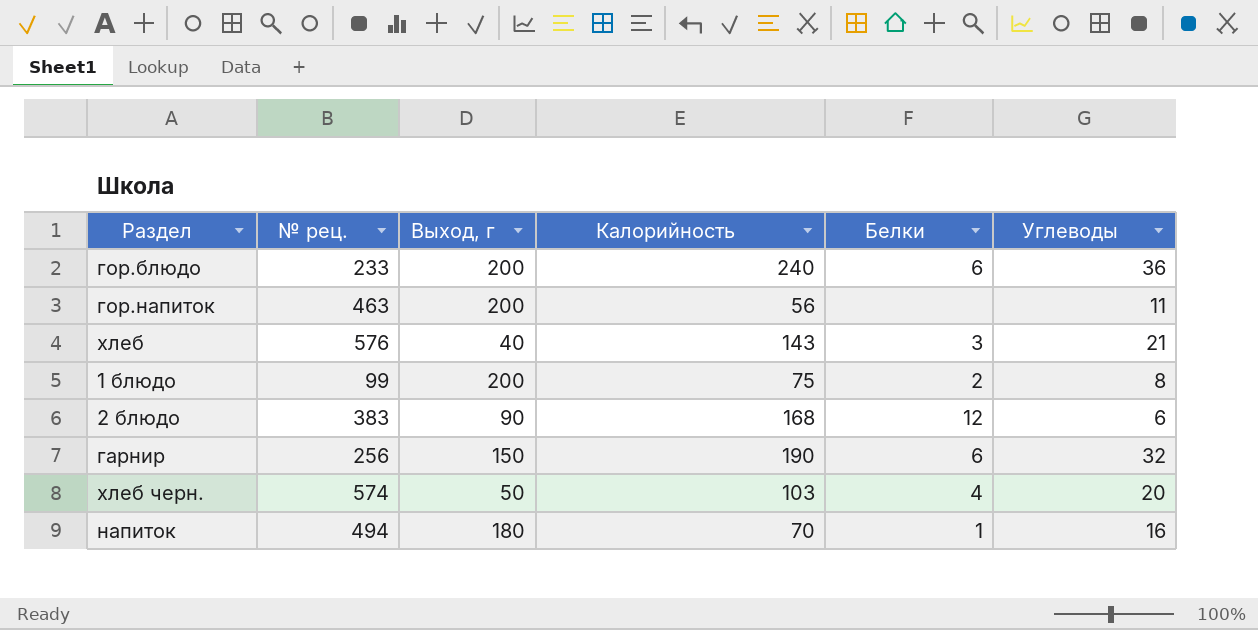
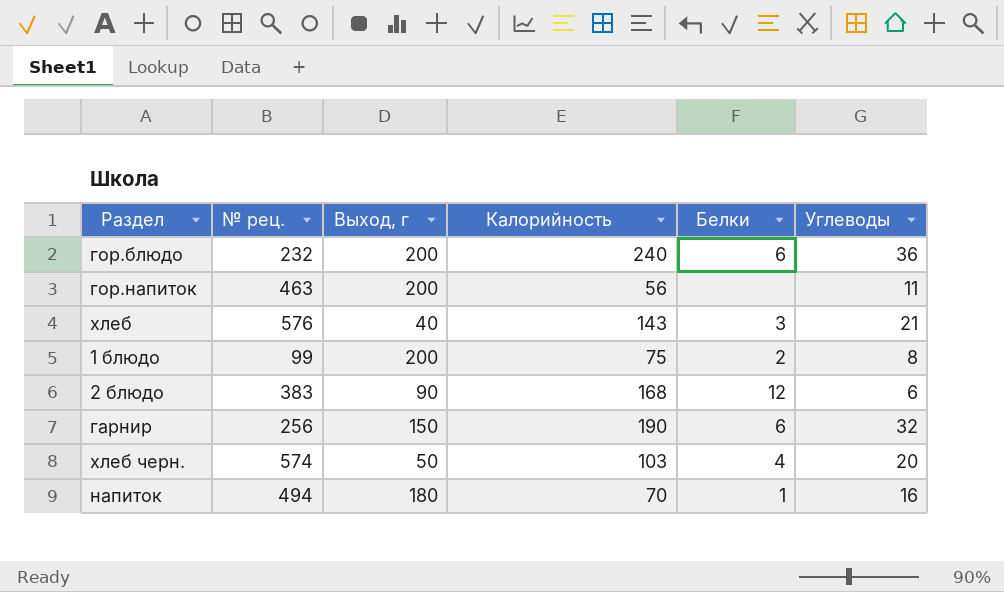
гор.блюдо | № рец.: 233 -> 232

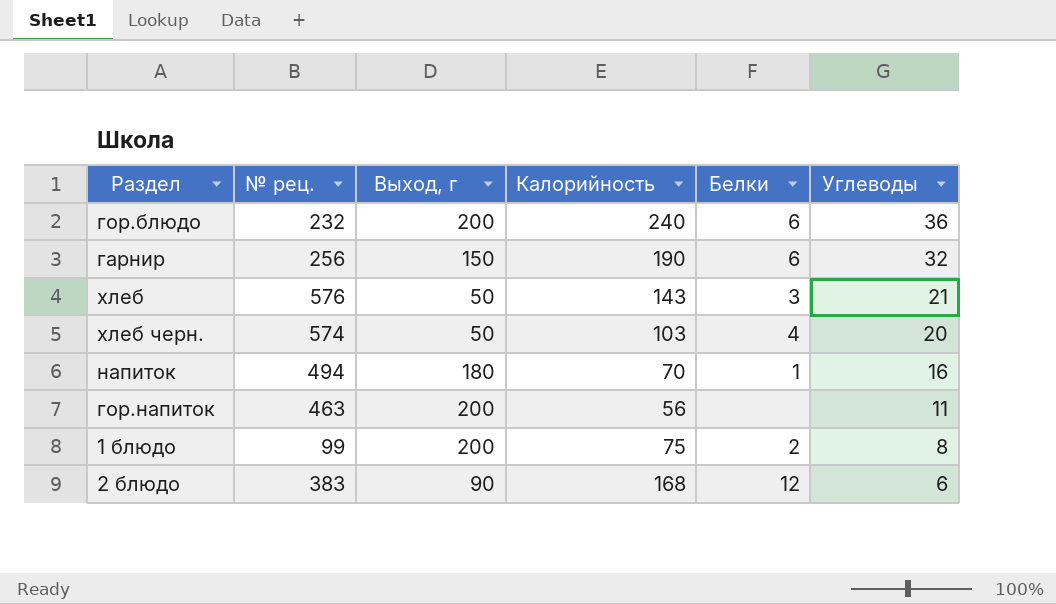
row order: none -> Углеводы descending
хлеб | Выход, г: 40 -> 50

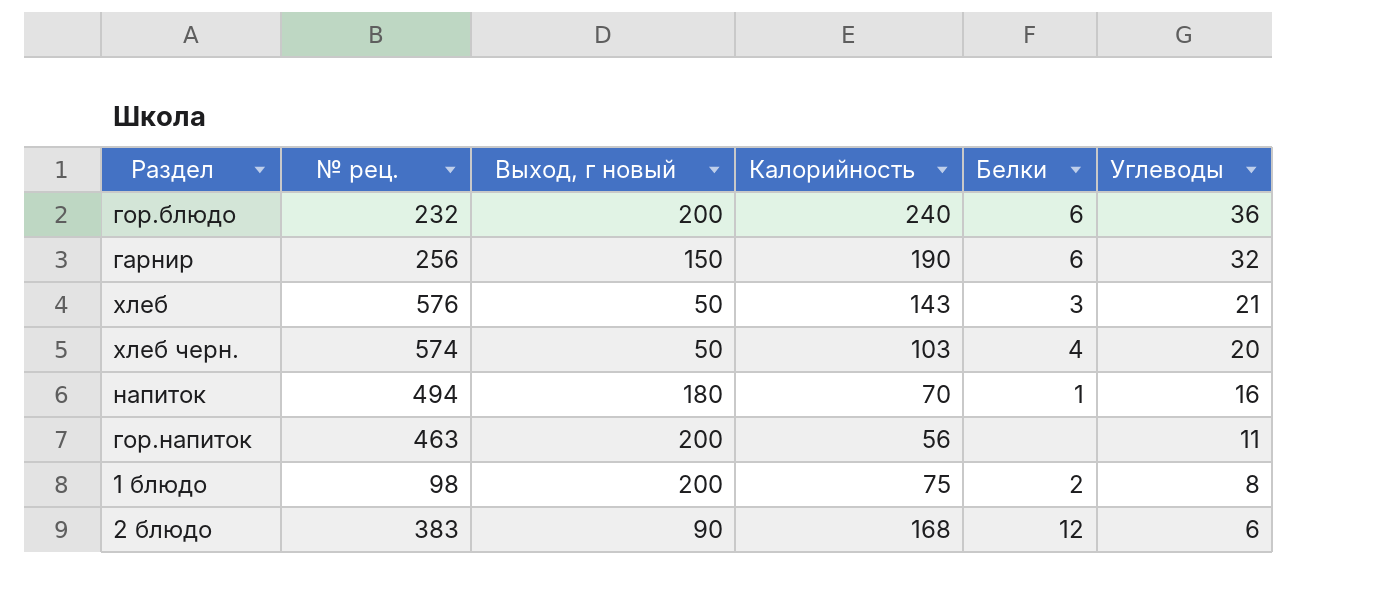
column name: Выход, г -> Выход, г новый
1 блюдо | № рец.: 99 -> 98

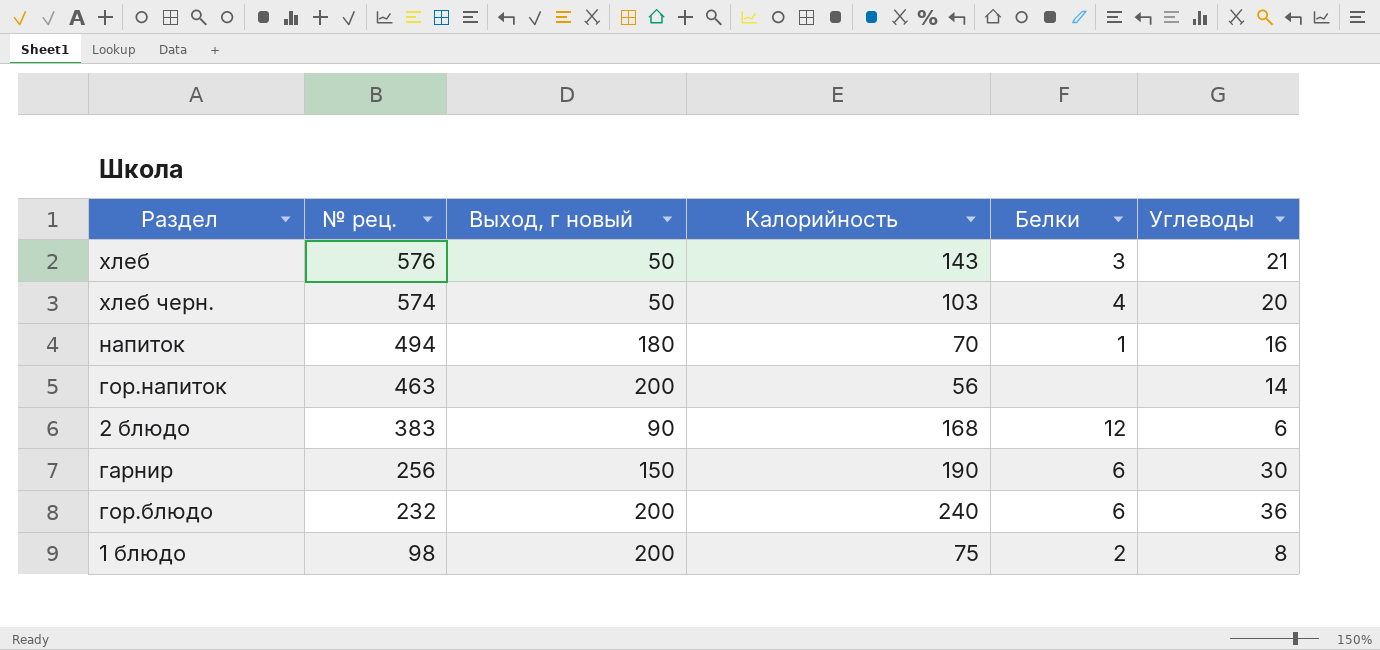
row order: Углеводы descending -> № рец. descending
гор.напиток | Углеводы: 11 -> 14
гарнир | Углеводы: 32 -> 30

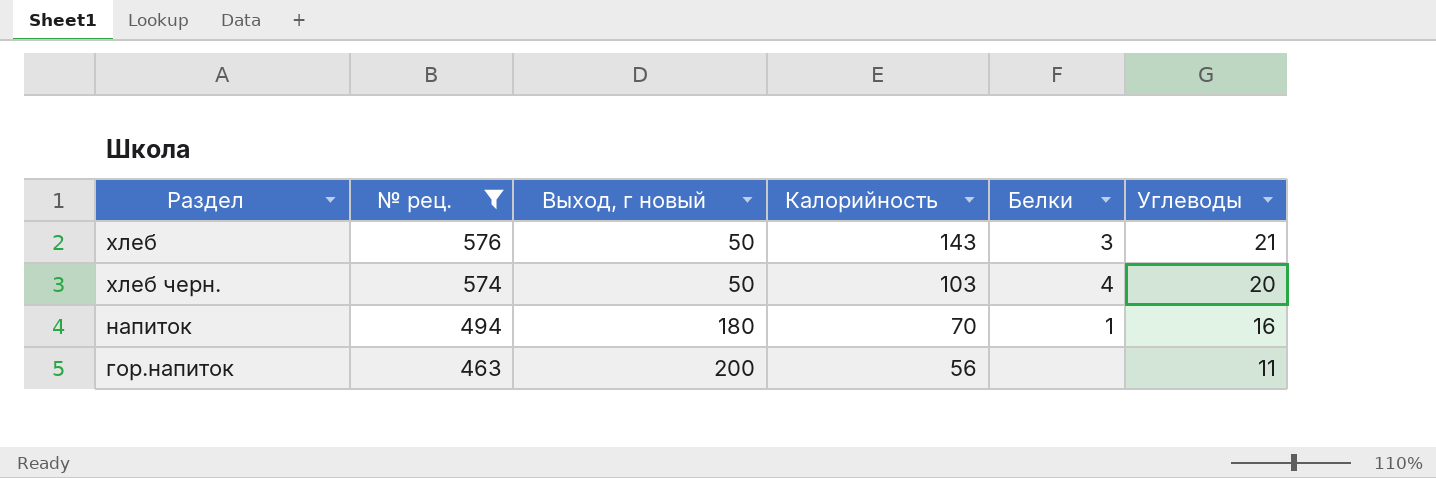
filter: none -> № рец. >= 463
гор.напиток | Углеводы: 14 -> 11

